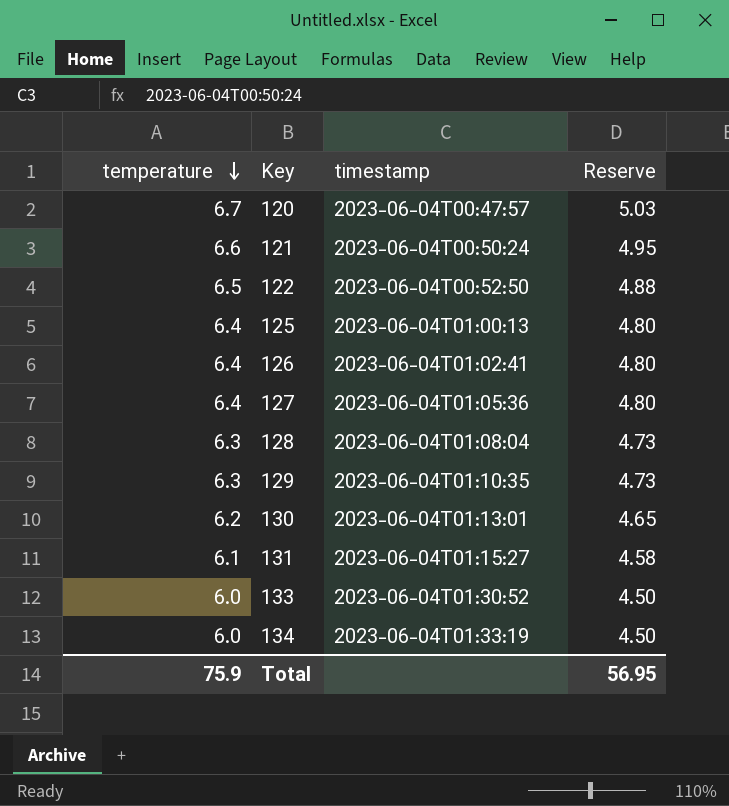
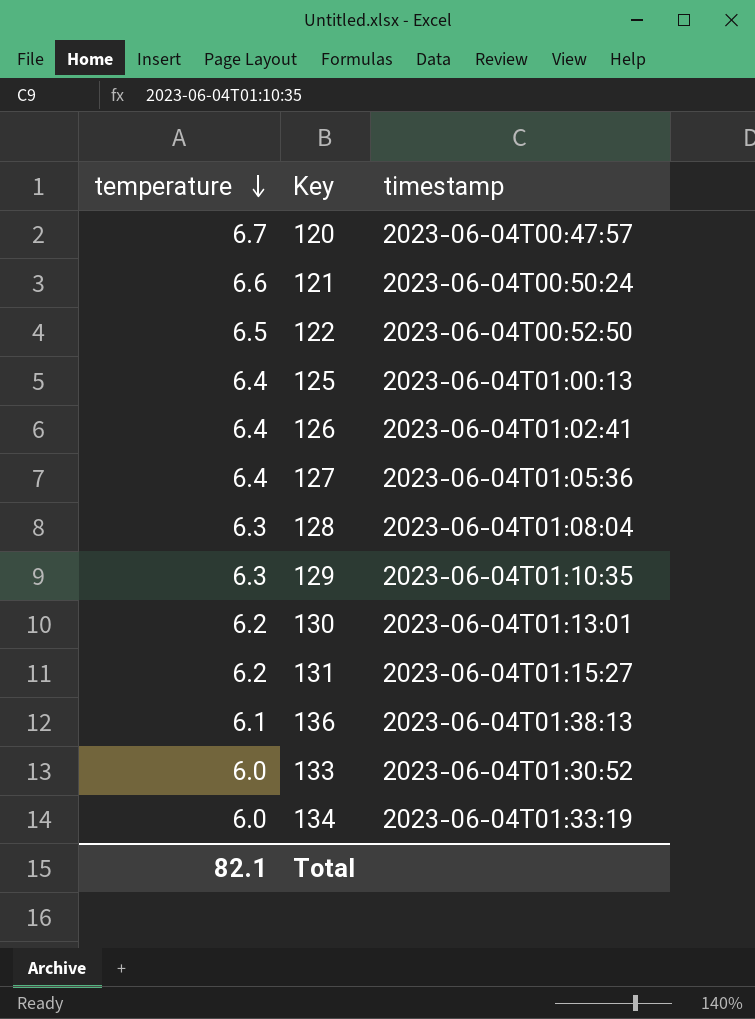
column Reserve | formula: [temperature] * 0.75 -> none
131 | temperature: 6.1 -> 6.2
row 136: none -> 6.1 | 2023-06-04T01:38:13
Total | temperature: 75.9 -> 82.1

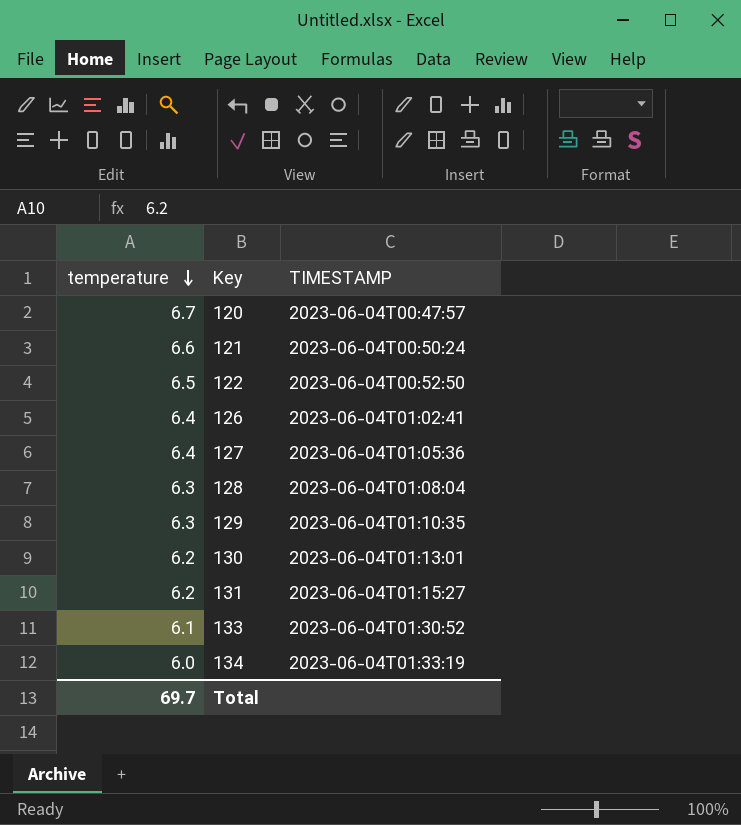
column name: timestamp -> TIMESTAMP
row 125: 6.4 | 2023-06-04T01:00:13 -> none
row 136: 6.1 | 2023-06-04T01:38:13 -> none
133 | temperature: 6.0 -> 6.1
Total | temperature: 82.1 -> 69.7

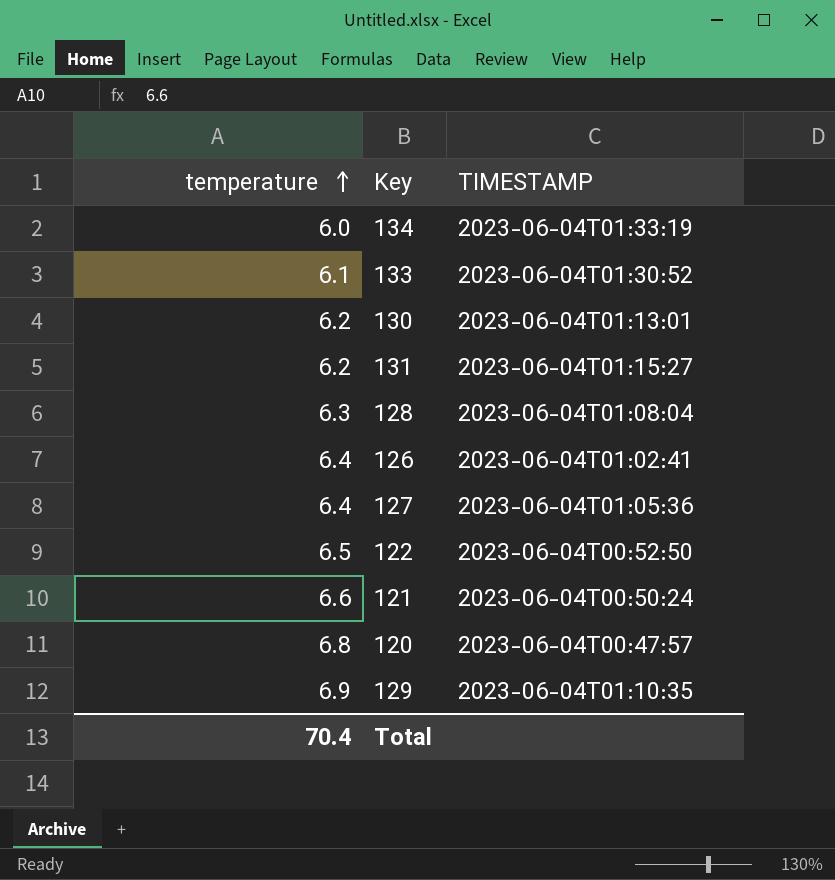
row order: temperature descending -> temperature ascending
120 | temperature: 6.7 -> 6.8
129 | temperature: 6.3 -> 6.9
Total | temperature: 69.7 -> 70.4

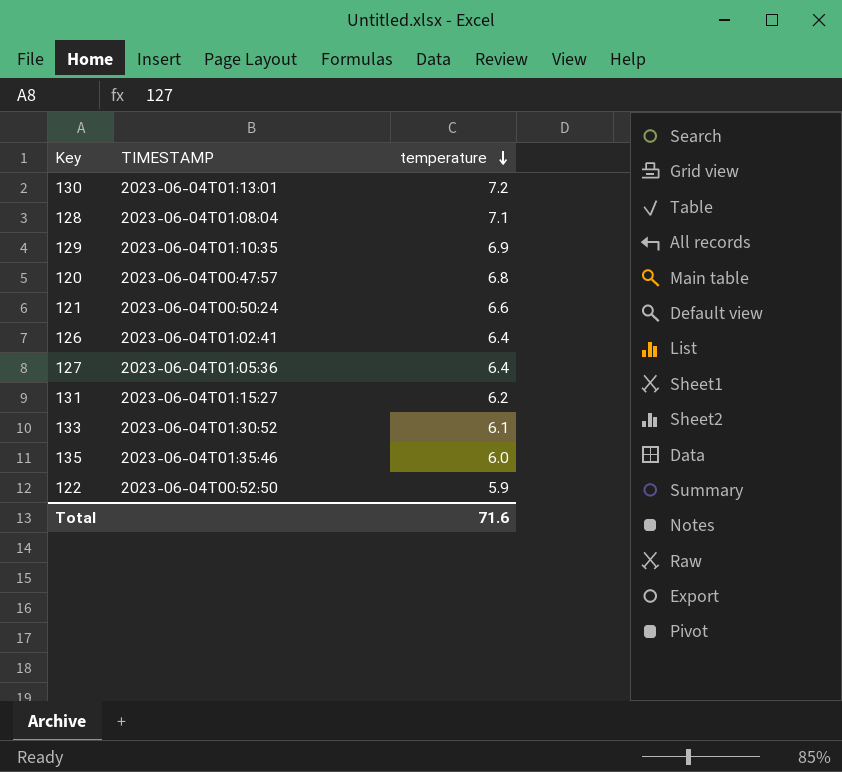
row order: temperature ascending -> temperature descending
column temperature | position: 1 -> 3
row 134: 6.0 | 2023-06-04T01:33:19 -> none
130 | temperature: 6.2 -> 7.2
128 | temperature: 6.3 -> 7.1
row 135: none -> 2023-06-04T01:35:46 | 6.0
122 | temperature: 6.5 -> 5.9
Total | temperature: 70.4 -> 71.6

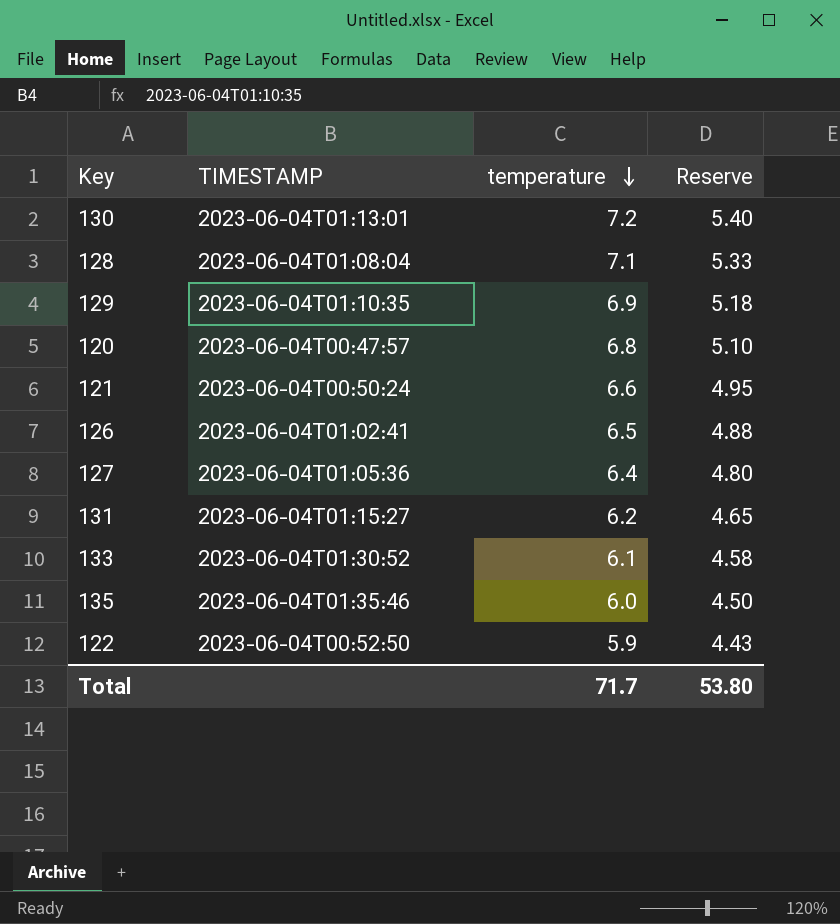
column Reserve | formula: none -> [temperature] * 0.75
126 | temperature: 6.4 -> 6.5
Total | temperature: 71.6 -> 71.7

